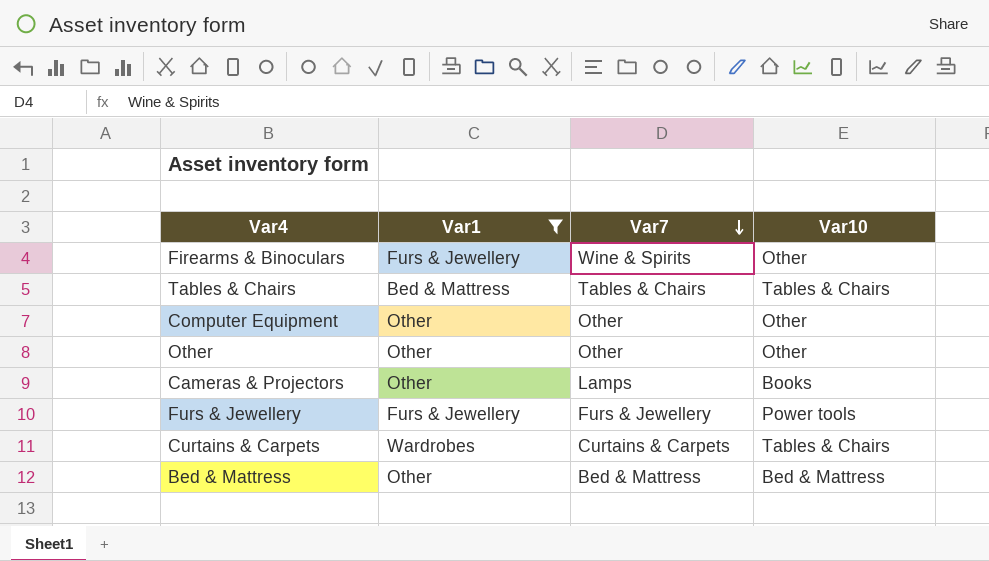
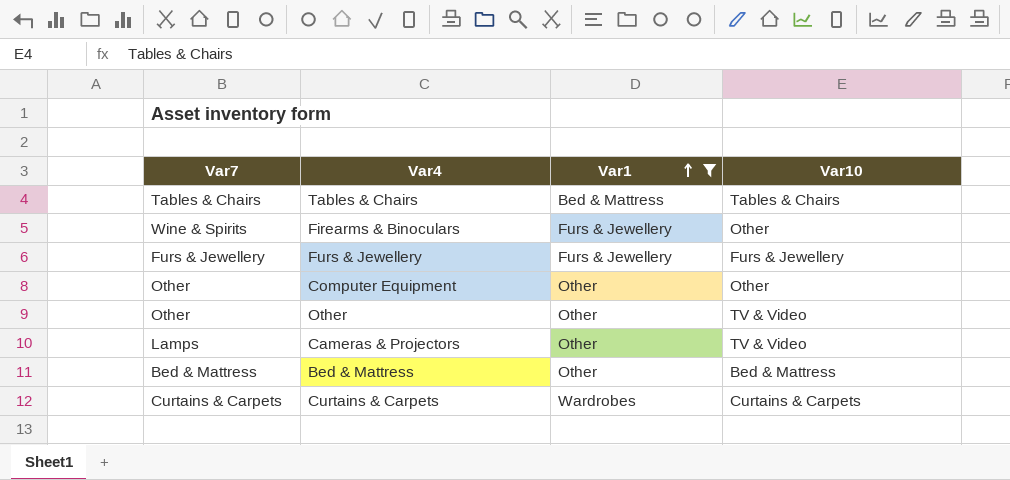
row order: Var7 descending -> Var1 ascending
column Var7 | position: 3 -> 1
Furs & Jewellery | Var10: Power tools -> Furs & Jewellery
Other | Var10: Other -> TV & Video
Cameras & Projectors | Var10: Books -> TV & Video
Curtains & Carpets | Var10: Tables & Chairs -> Curtains & Carpets

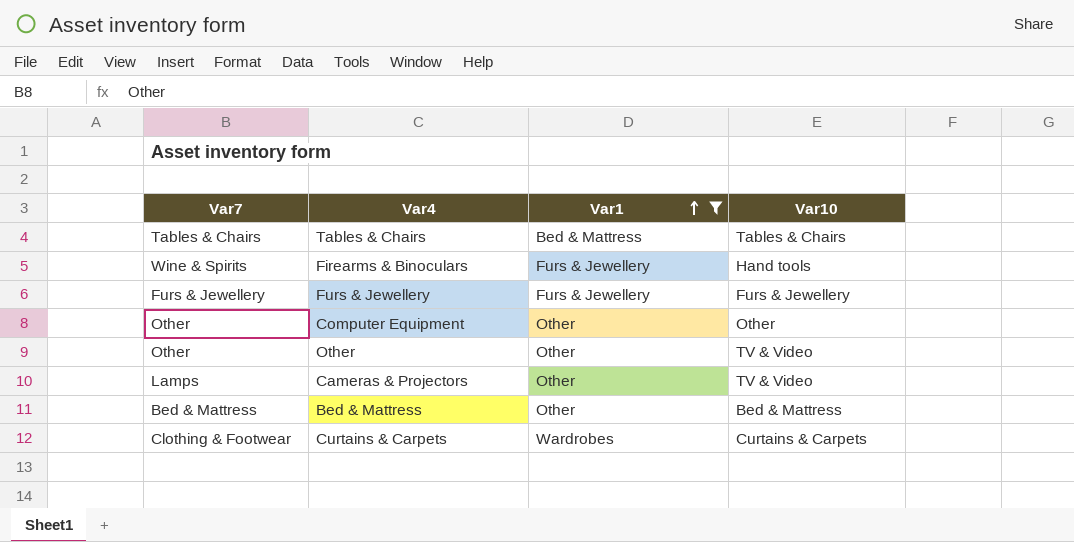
Firearms & Binoculars | Var10: Other -> Hand tools
Curtains & Carpets | Var7: Curtains & Carpets -> Clothing & Footwear

